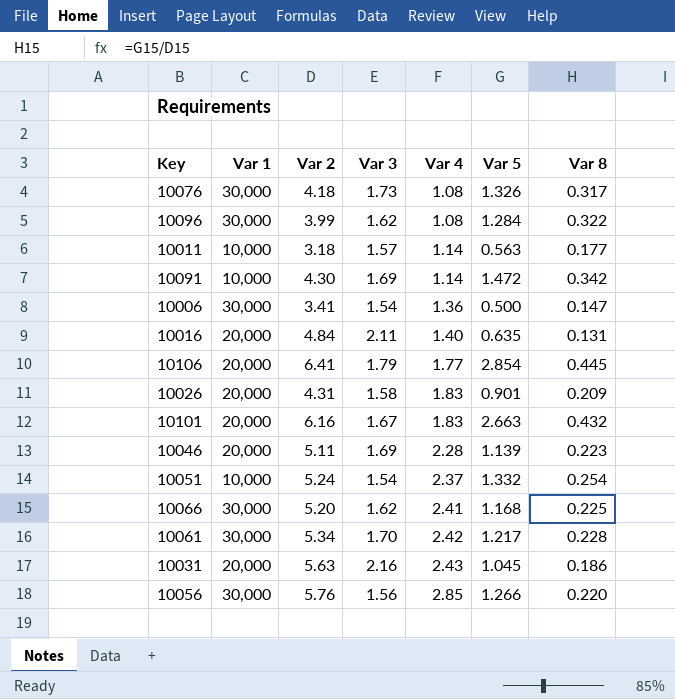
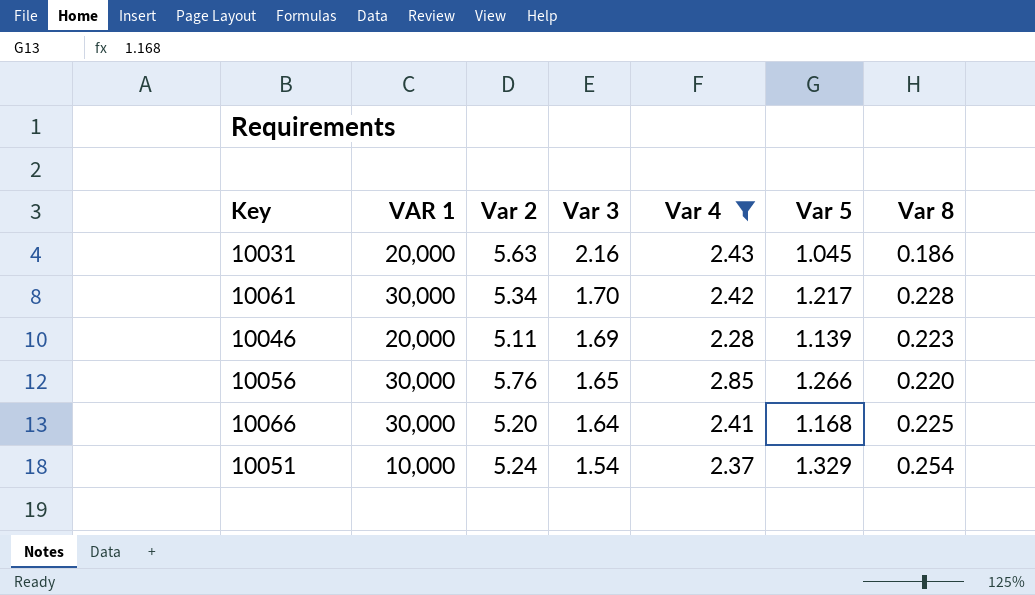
filter: none -> Var 4 >= 2.28
row order: Var 4 ascending -> Var 3 descending
column name: Var 1 -> VAR 1
10056 | Var 3: 1.56 -> 1.65
10066 | Var 3: 1.62 -> 1.64
10051 | Var 5: 1.332 -> 1.329

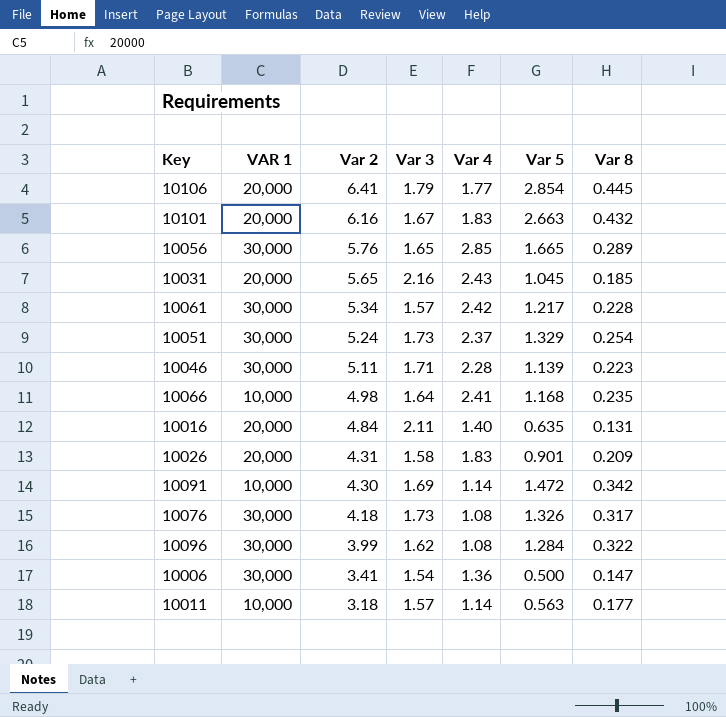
filter: Var 4 >= 2.28 -> none
row order: Var 3 descending -> Var 2 descending
10056 | Var 5: 1.266 -> 1.665
10056 | Var 8: 0.220 -> 0.289
10031 | Var 2: 5.63 -> 5.65
10031 | Var 8: 0.186 -> 0.185
10061 | Var 3: 1.70 -> 1.57
10051 | VAR 1: 10,000 -> 30,000
10051 | Var 3: 1.54 -> 1.73
10046 | VAR 1: 20,000 -> 30,000
10046 | Var 3: 1.69 -> 1.71
10066 | VAR 1: 30,000 -> 10,000
10066 | Var 2: 5.20 -> 4.98
10066 | Var 8: 0.225 -> 0.235

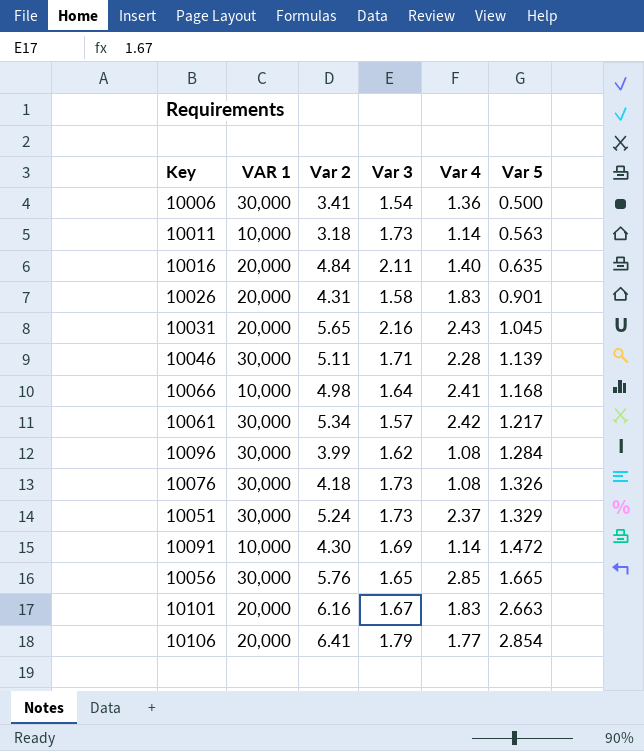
row order: Var 2 descending -> Var 5 ascending
column Var 8 | formula: [Var 5] / [Var 2] -> none
10011 | Var 3: 1.57 -> 1.73

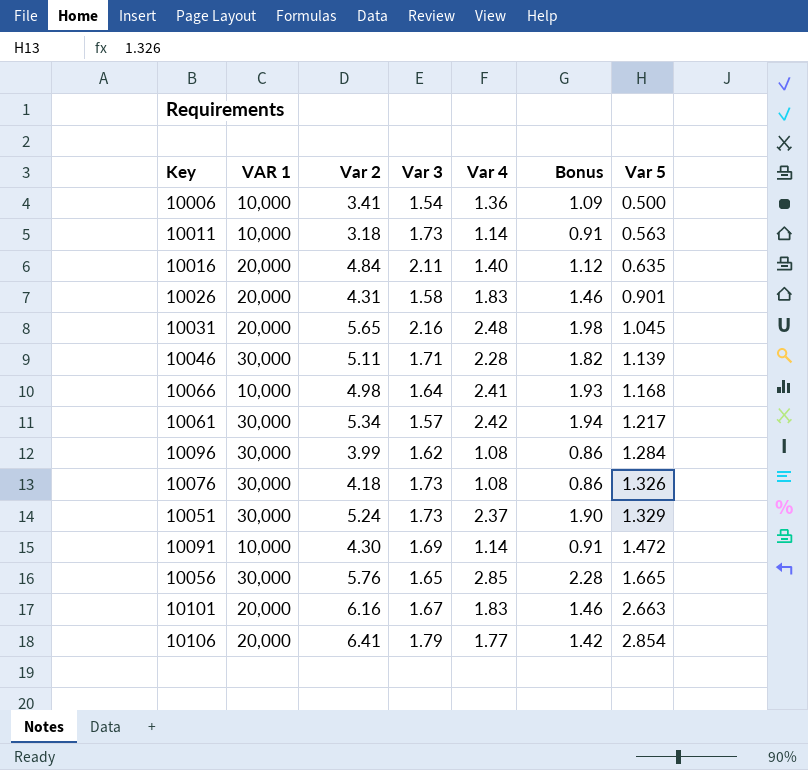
column Bonus | formula: none -> [Var 4] * 0.8
10006 | VAR 1: 30,000 -> 10,000
10031 | Var 4: 2.43 -> 2.48

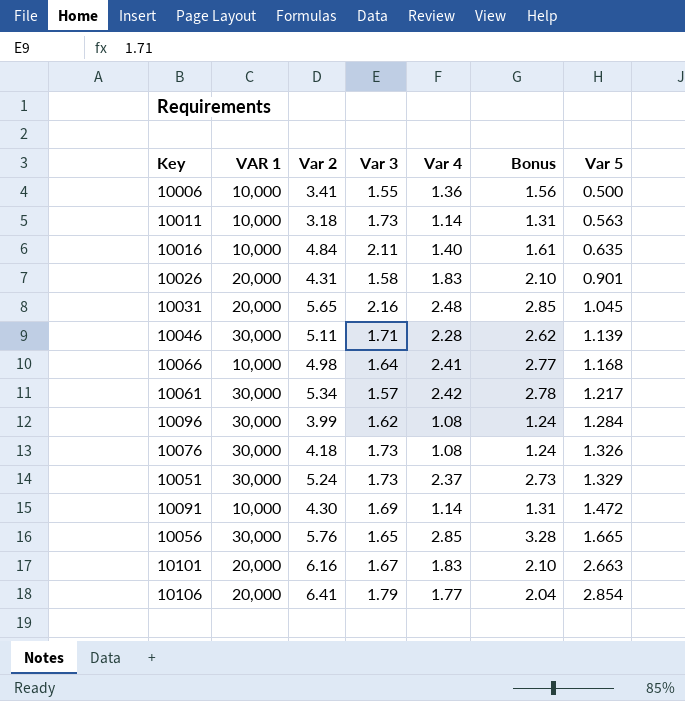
column Bonus | formula: [Var 4] * 0.8 -> [Var 4] * 1.15
10006 | Var 3: 1.54 -> 1.55
10016 | VAR 1: 20,000 -> 10,000

